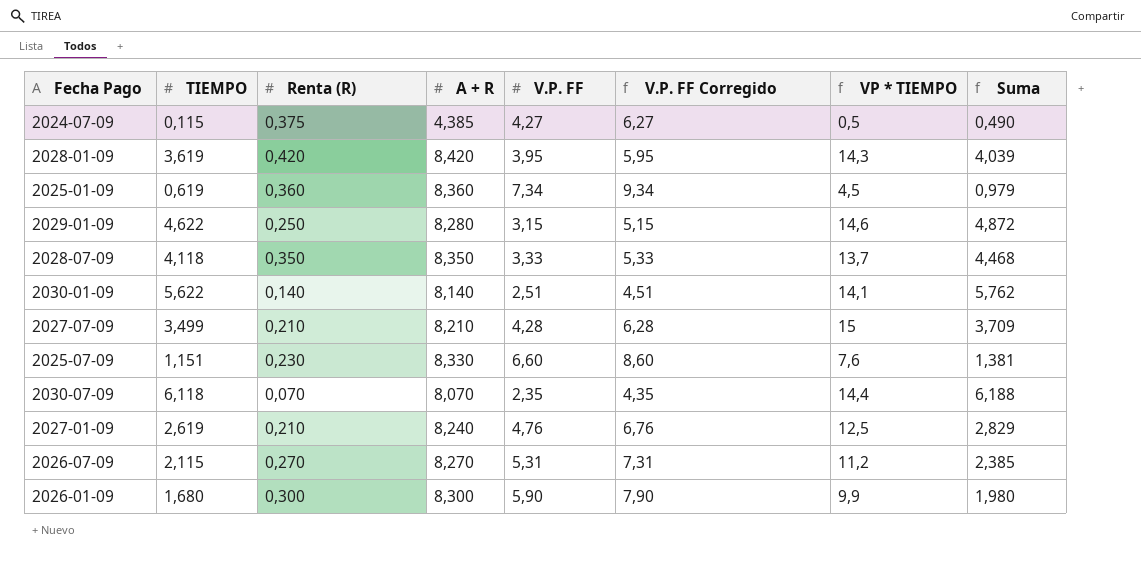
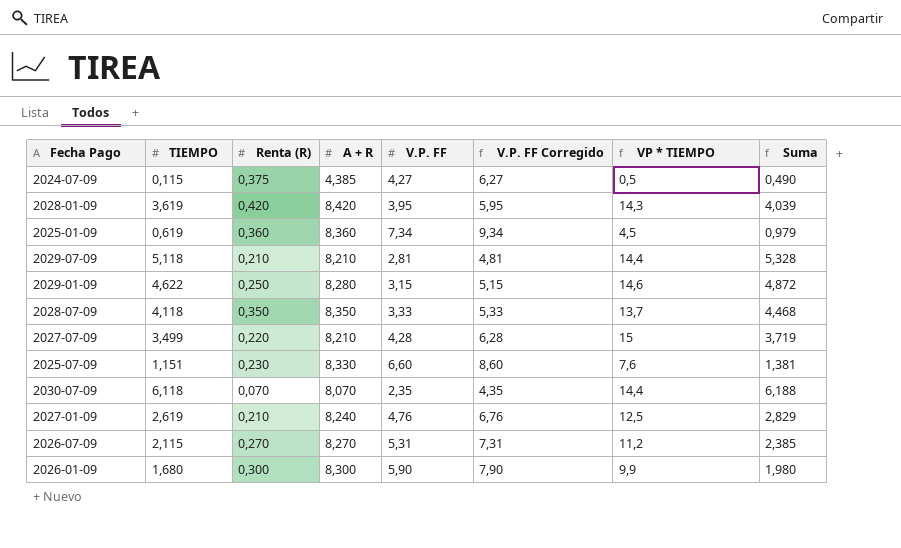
row 2030-01-09: 5,622 | 0,140 | 8,140 | 2,51 | 4,51 | 14,1 | 5,762 -> none
row 2029-07-09: none -> 5,118 | 0,210 | 8,210 | 2,81 | 4,81 | 14,4 | 5,328
2027-07-09 | Renta (R): 0,210 -> 0,220
2027-07-09 | Suma: 3,709 -> 3,719

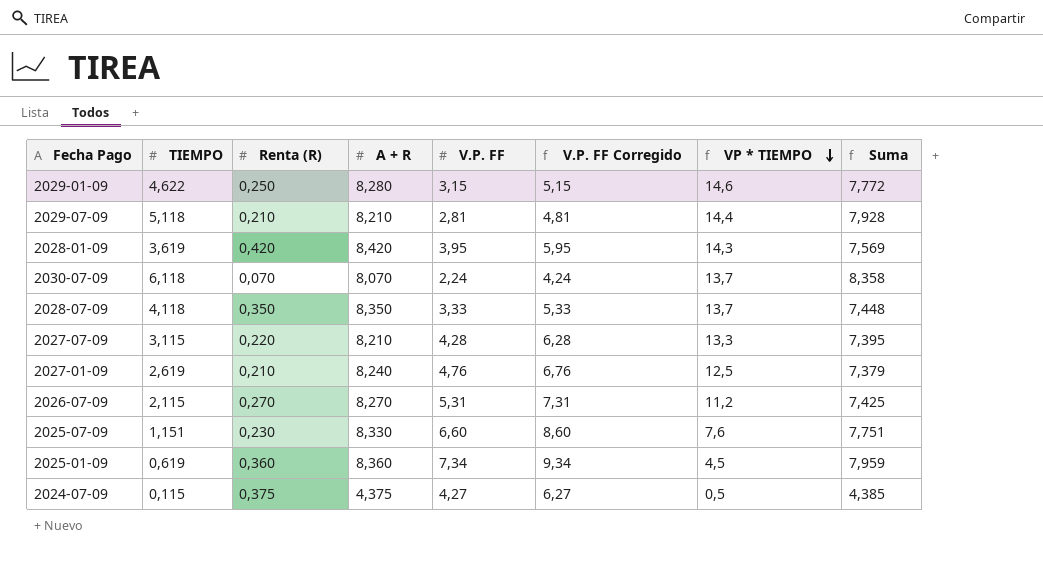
row order: none -> VP * TIEMPO descending
column Suma | formula: [TIEMPO] + [Renta (R)] -> [TIEMPO] + [V.P. FF]
row 2026-01-09: 1,680 | 0,300 | 8,300 | 5,90 | 7,90 | 9,9 | 1,980 -> none
2030-07-09 | V.P. FF: 2,35 -> 2,24
2030-07-09 | V.P. FF Corregido: 4,35 -> 4,24
2030-07-09 | VP * TIEMPO: 14,4 -> 13,7
2027-07-09 | TIEMPO: 3,499 -> 3,115
2027-07-09 | VP * TIEMPO: 15 -> 13,3
2024-07-09 | A + R: 4,385 -> 4,375

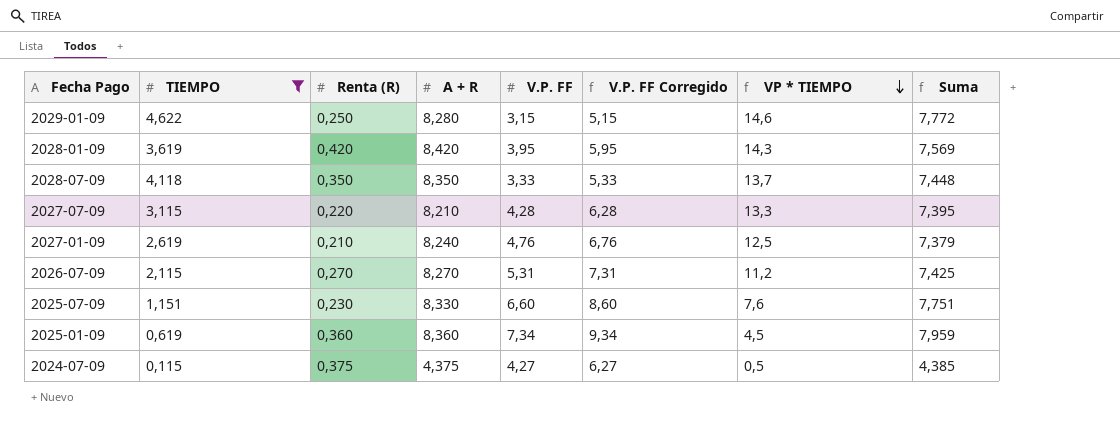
filter: none -> TIEMPO <= 4,622

